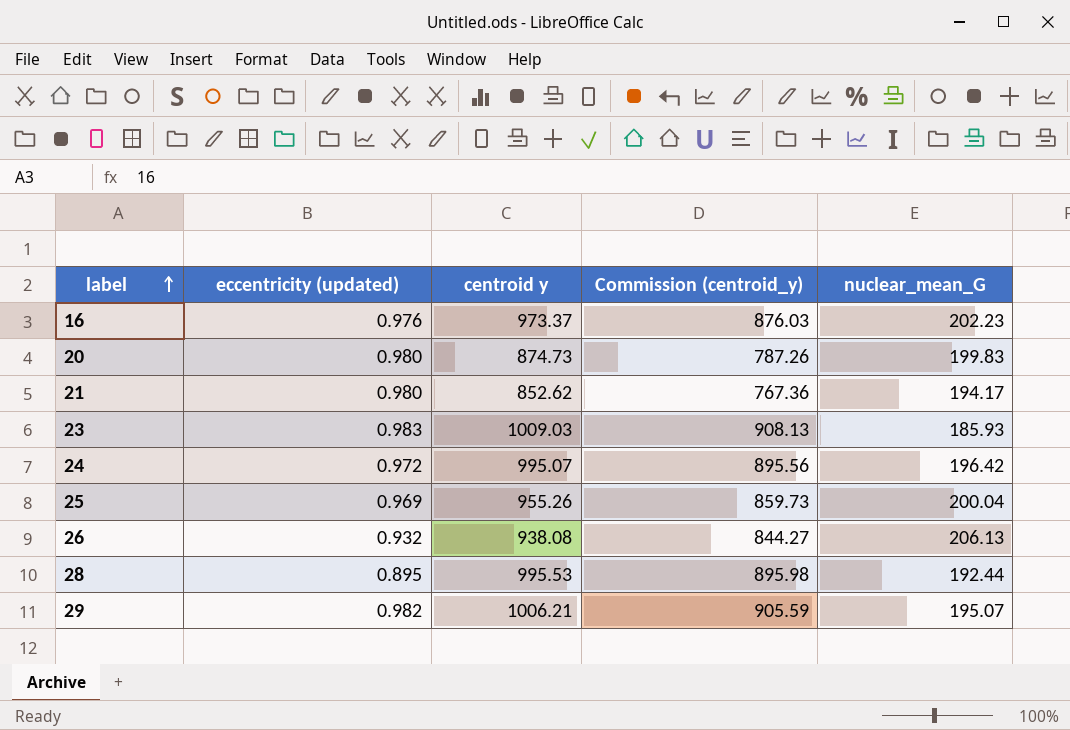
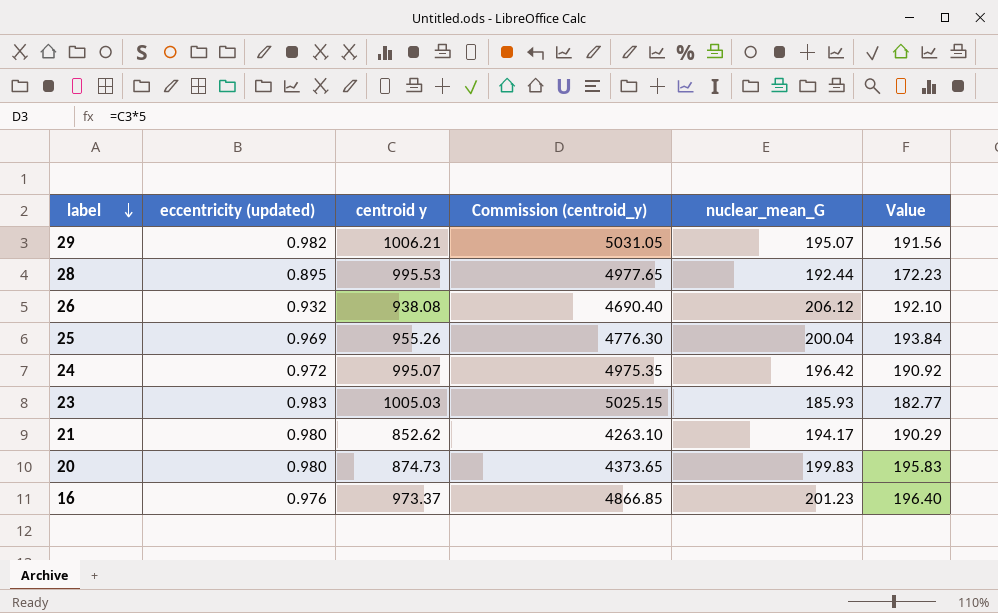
row order: label ascending -> label descending
column Commission (centroid_y) | formula: [centroid y] * 0.9 -> [centroid y] * 5
column Value | formula: none -> [eccentricity (updated)] * [nuclear_mean_G]
26 | nuclear_mean_G: 206.13 -> 206.12
23 | centroid y: 1009.03 -> 1005.03
16 | nuclear_mean_G: 202.23 -> 201.23

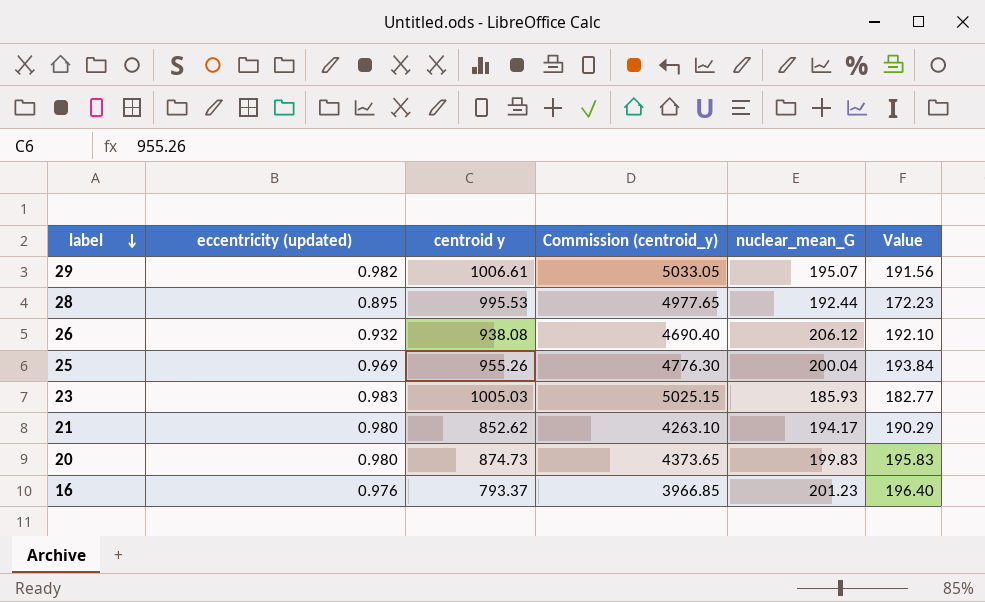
row 24: 0.972 | 995.07 | 4975.35 | 196.42 | 190.92 -> none
29 | centroid y: 1006.21 -> 1006.61
29 | Commission (centroid_y): 5031.05 -> 5033.05
16 | centroid y: 973.37 -> 793.37
16 | Commission (centroid_y): 4866.85 -> 3966.85

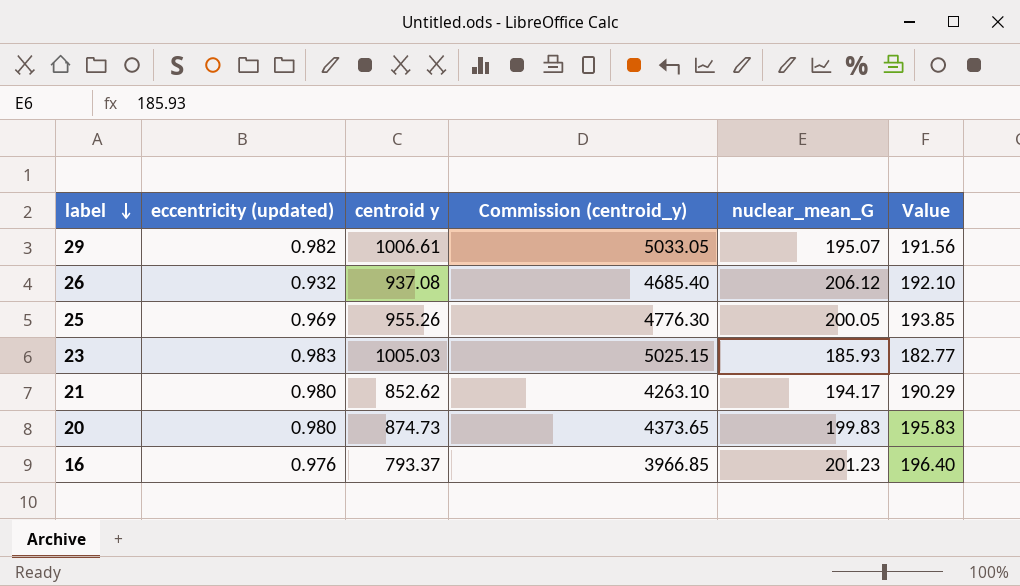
row 28: 0.895 | 995.53 | 4977.65 | 192.44 | 172.23 -> none
26 | centroid y: 938.08 -> 937.08
26 | Commission (centroid_y): 4690.40 -> 4685.40
25 | nuclear_mean_G: 200.04 -> 200.05
25 | Value: 193.84 -> 193.85

